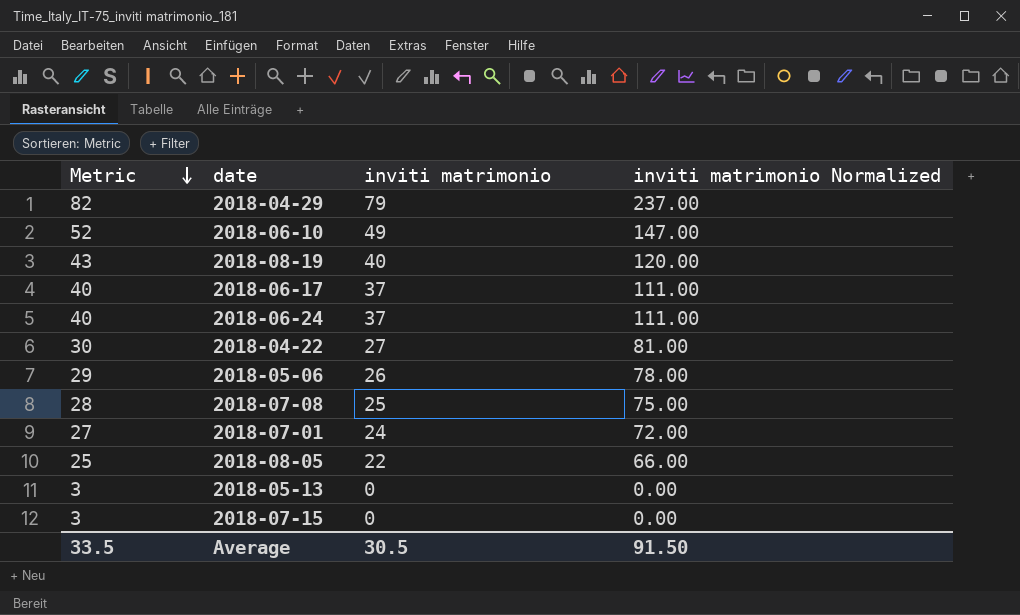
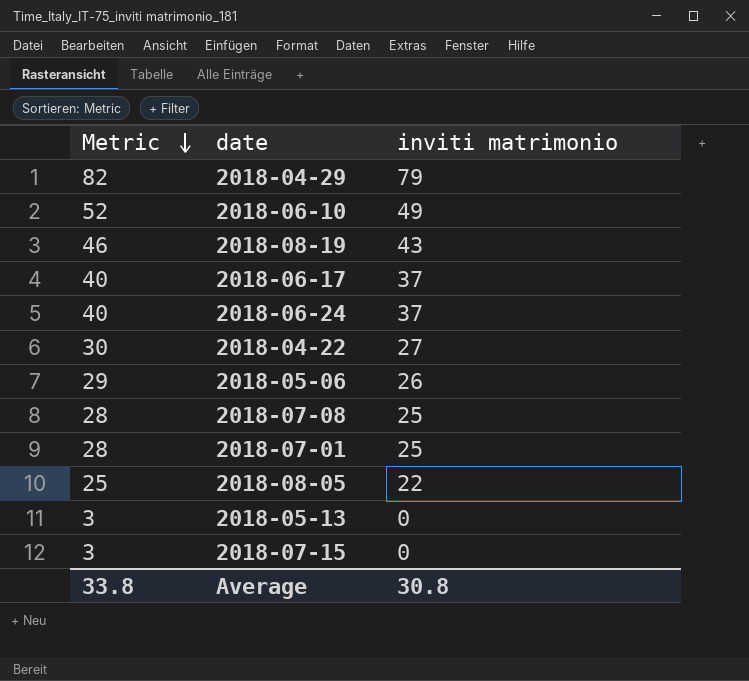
column inviti matrimonio Normalized | formula: [inviti matrimonio] * 3 -> none
2018-08-19 | Metric: 43 -> 46
2018-08-19 | inviti matrimonio: 40 -> 43
2018-07-01 | Metric: 27 -> 28
2018-07-01 | inviti matrimonio: 24 -> 25
Average | Metric: 33.5 -> 33.8
Average | inviti matrimonio: 30.5 -> 30.8

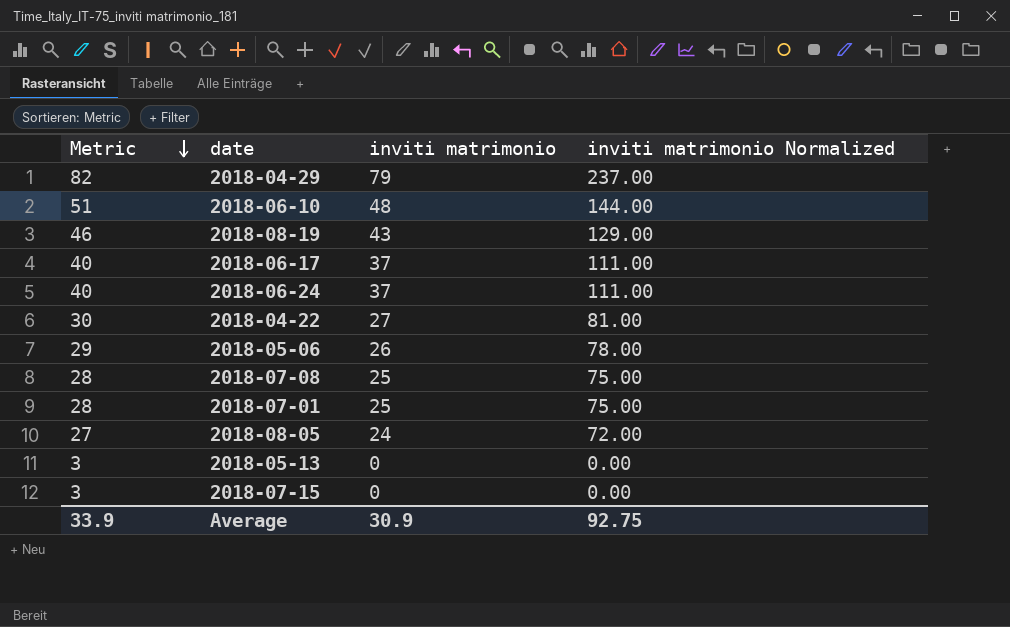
column inviti matrimonio Normalized | formula: none -> [inviti matrimonio] * 3
2018-06-10 | Metric: 52 -> 51
2018-06-10 | inviti matrimonio: 49 -> 48
2018-08-05 | Metric: 25 -> 27
2018-08-05 | inviti matrimonio: 22 -> 24
Average | Metric: 33.8 -> 33.9
Average | inviti matrimonio: 30.8 -> 30.9

